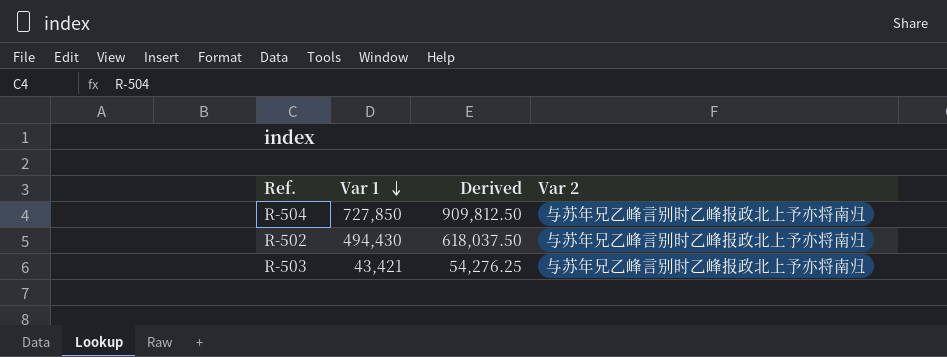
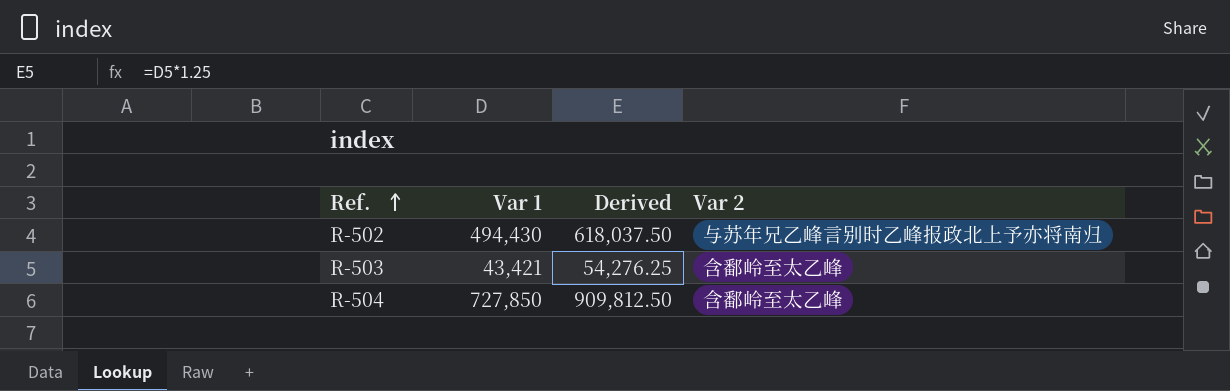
row order: Var 1 descending -> Ref. ascending
R-503 | Var 2: 与苏年兄乙峰言别时乙峰报政北上予亦将南归 -> 含鄱岭至太乙峰
R-504 | Var 2: 与苏年兄乙峰言别时乙峰报政北上予亦将南归 -> 含鄱岭至太乙峰

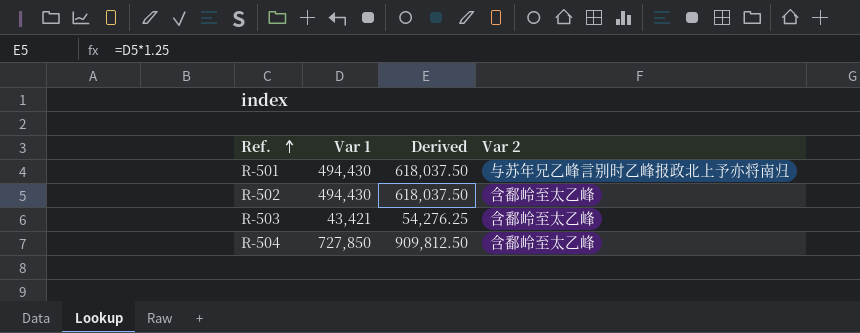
row R-501: none -> 494,430 | 618,037.50 | 与苏年兄乙峰言别时乙峰报政北上予亦将南归
R-502 | Var 2: 与苏年兄乙峰言别时乙峰报政北上予亦将南归 -> 含鄱岭至太乙峰

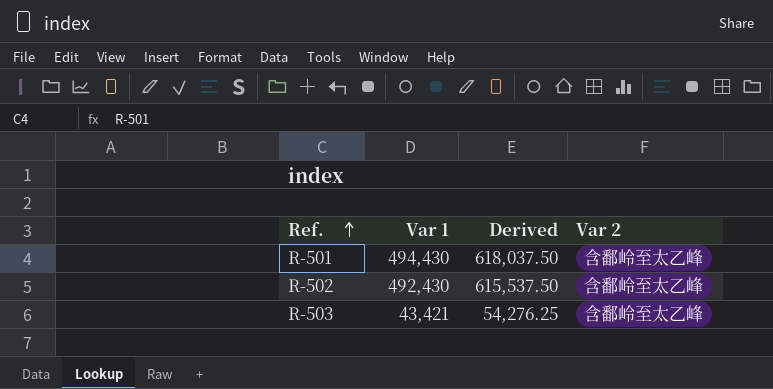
row R-504: 727,850 | 909,812.50 | 含鄱岭至太乙峰 -> none
R-501 | Var 2: 与苏年兄乙峰言别时乙峰报政北上予亦将南归 -> 含鄱岭至太乙峰
R-502 | Var 1: 494,430 -> 492,430
R-502 | Derived: 618,037.50 -> 615,537.50

